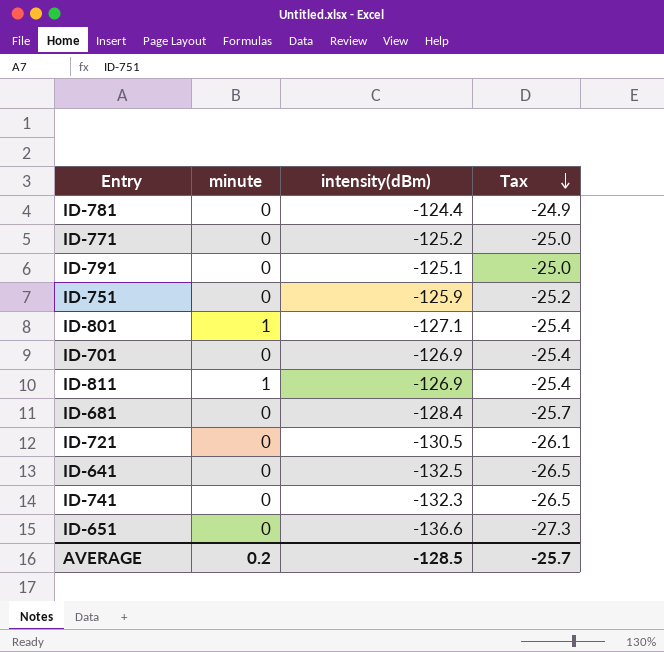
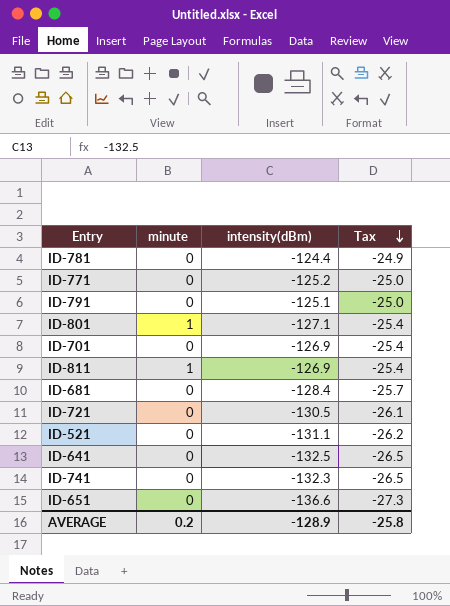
row ID-751: 0 | -125.9 | -25.2 -> none
row ID-521: none -> 0 | -131.1 | -26.2
AVERAGE | intensity(dBm): -128.5 -> -128.9
AVERAGE | Tax: -25.7 -> -25.8

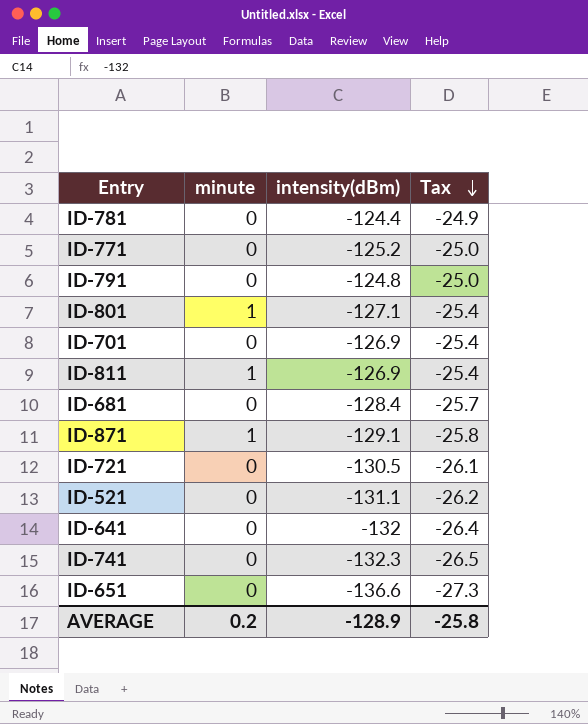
ID-791 | intensity(dBm): -125.1 -> -124.8
row ID-871: none -> 1 | -129.1 | -25.8
ID-641 | intensity(dBm): -132.5 -> -132
ID-641 | Tax: -26.5 -> -26.4

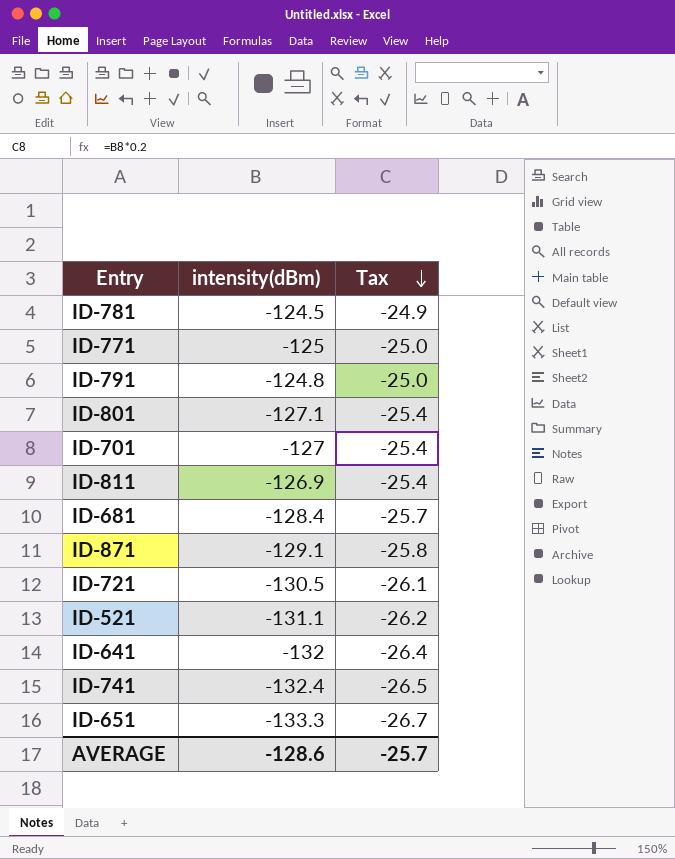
column minute | position: 2 -> none
ID-781 | intensity(dBm): -124.4 -> -124.5
ID-771 | intensity(dBm): -125.2 -> -125
ID-701 | intensity(dBm): -126.9 -> -127
ID-741 | intensity(dBm): -132.3 -> -132.4
ID-651 | intensity(dBm): -136.6 -> -133.3
ID-651 | Tax: -27.3 -> -26.7
AVERAGE | intensity(dBm): -128.9 -> -128.6
AVERAGE | Tax: -25.8 -> -25.7

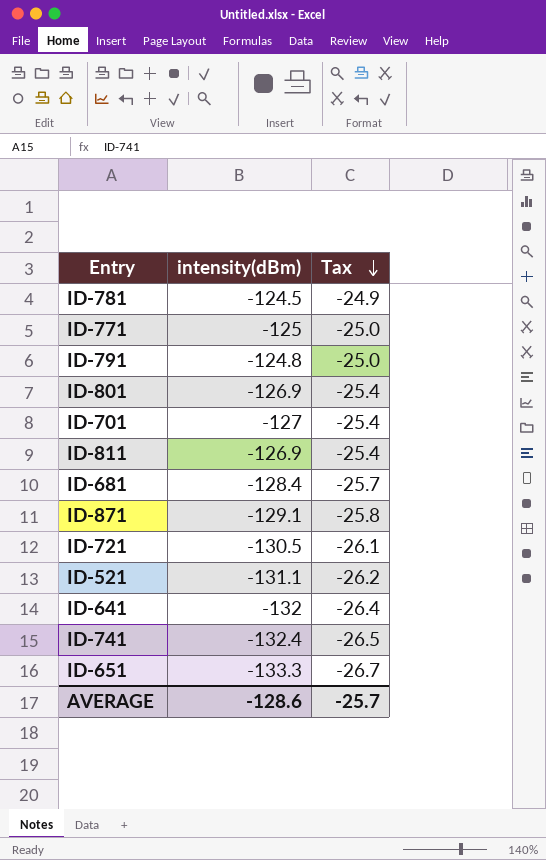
ID-801 | intensity(dBm): -127.1 -> -126.9

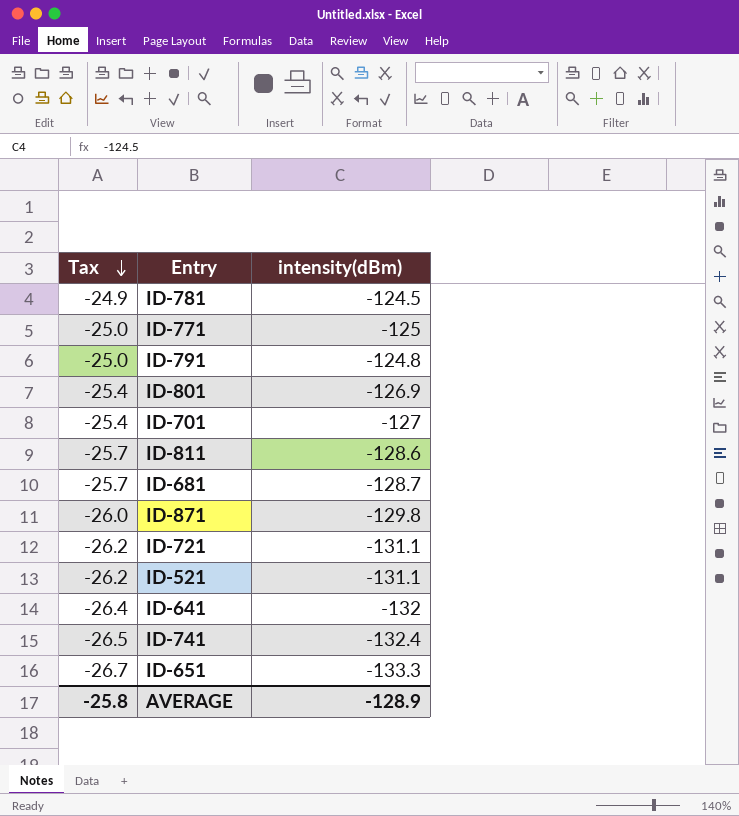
column Tax | position: 3 -> 1
ID-811 | Tax: -25.4 -> -25.7
ID-811 | intensity(dBm): -126.9 -> -128.6
ID-681 | intensity(dBm): -128.4 -> -128.7
ID-871 | Tax: -25.8 -> -26.0
ID-871 | intensity(dBm): -129.1 -> -129.8
ID-721 | Tax: -26.1 -> -26.2
ID-721 | intensity(dBm): -130.5 -> -131.1
AVERAGE | Tax: -25.7 -> -25.8
AVERAGE | intensity(dBm): -128.6 -> -128.9

